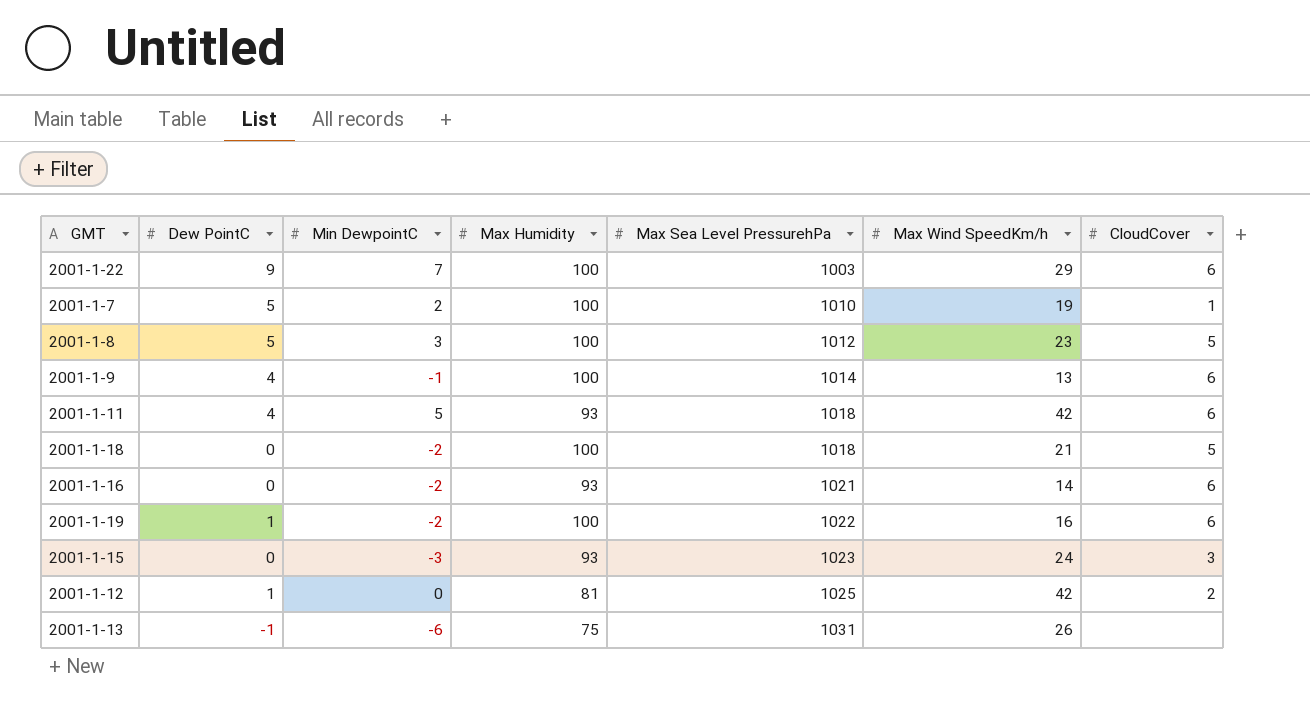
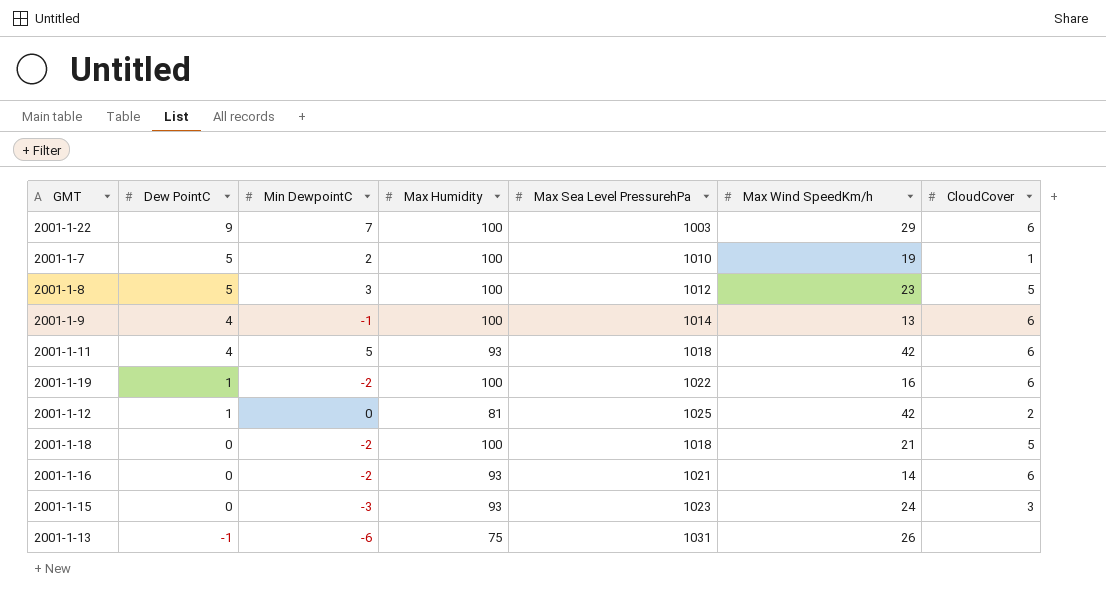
row order: Max Sea Level PressurehPa ascending -> Dew PointC descending

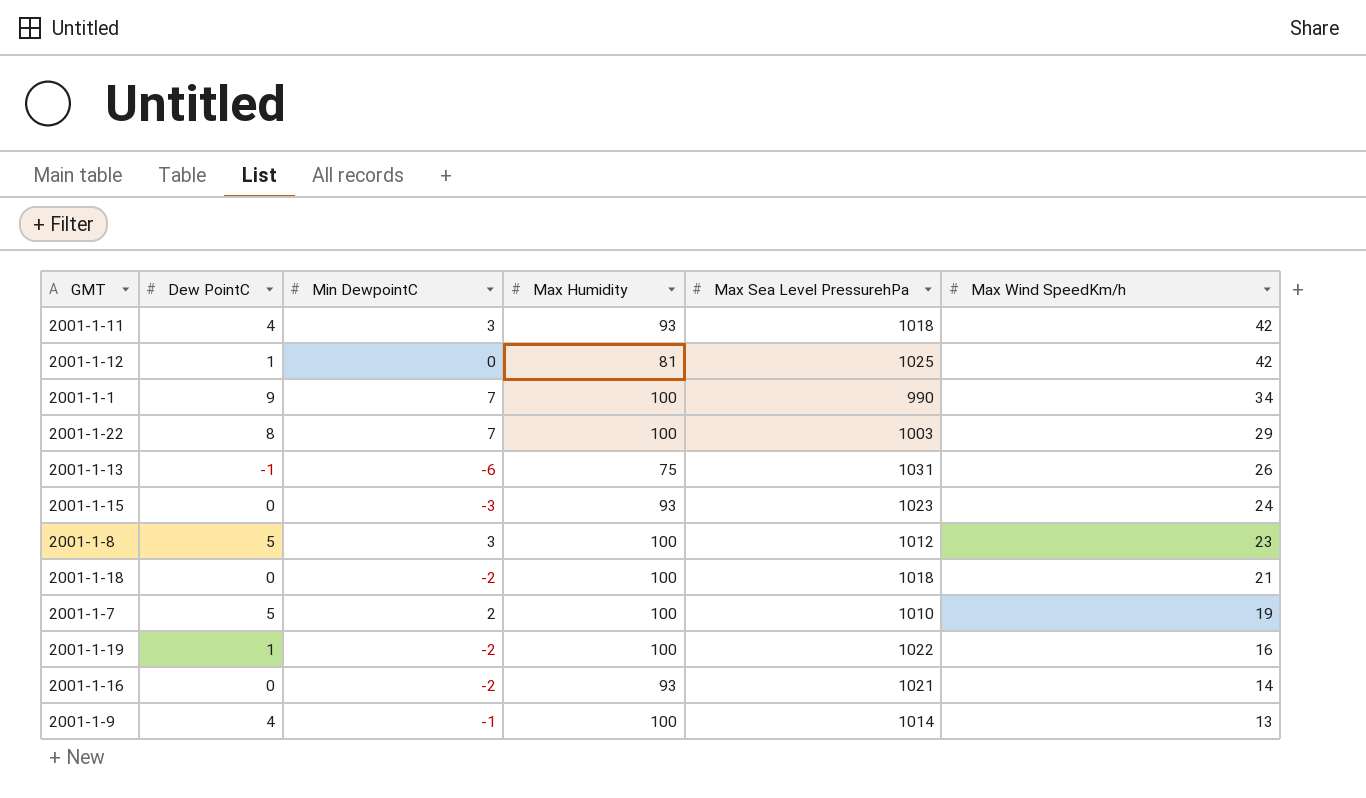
row order: Dew PointC descending -> Max Wind SpeedKm/h descending
column CloudCover | position: 7 -> none
2001-1-11 | Min DewpointC: 5 -> 3
row 2001-1-1: none -> 9 | 7 | 100 | 990 | 34
2001-1-22 | Dew PointC: 9 -> 8

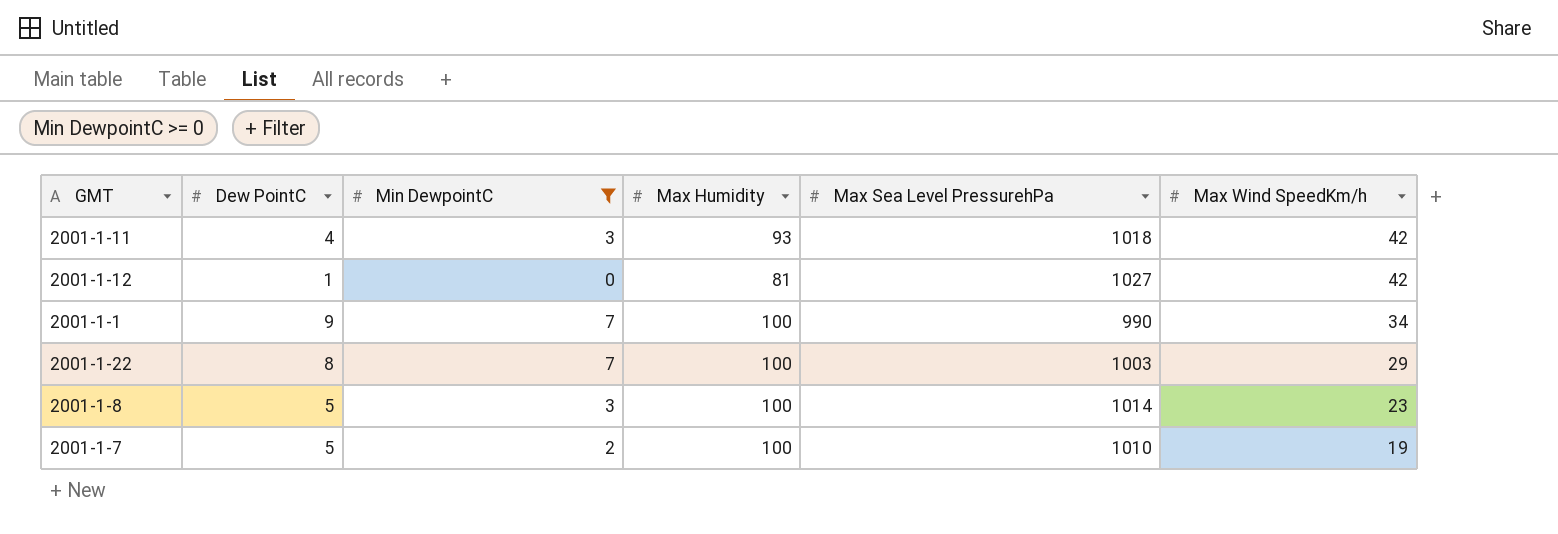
filter: none -> Min DewpointC >= 0
2001-1-12 | Max Sea Level PressurehPa: 1025 -> 1027
2001-1-8 | Max Sea Level PressurehPa: 1012 -> 1014

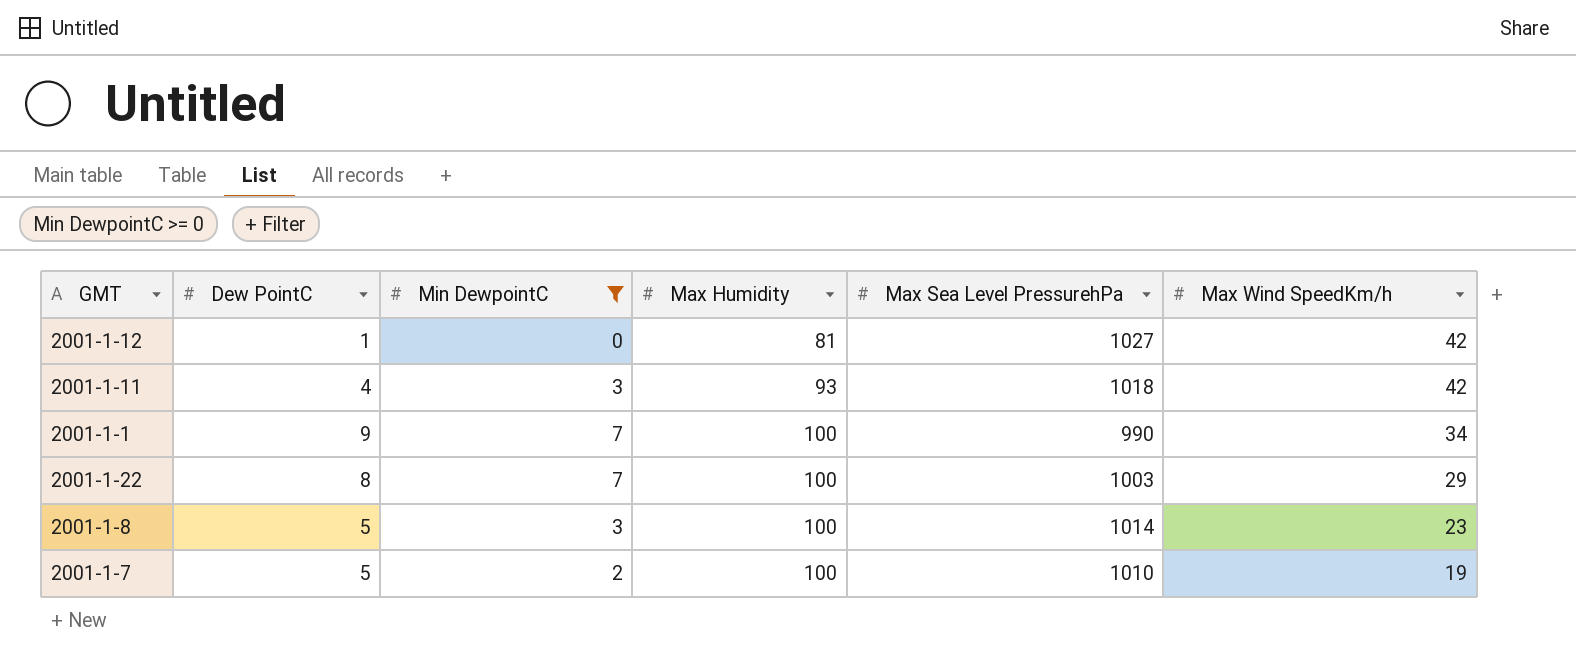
row order: Max Wind SpeedKm/h descending -> Max Humidity ascending

